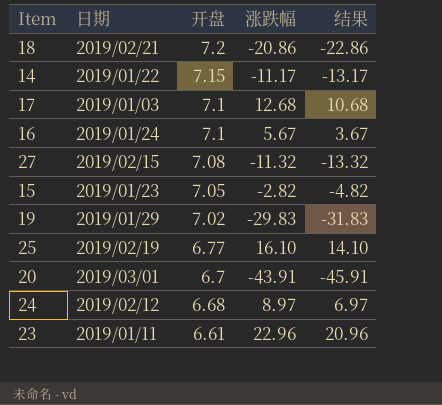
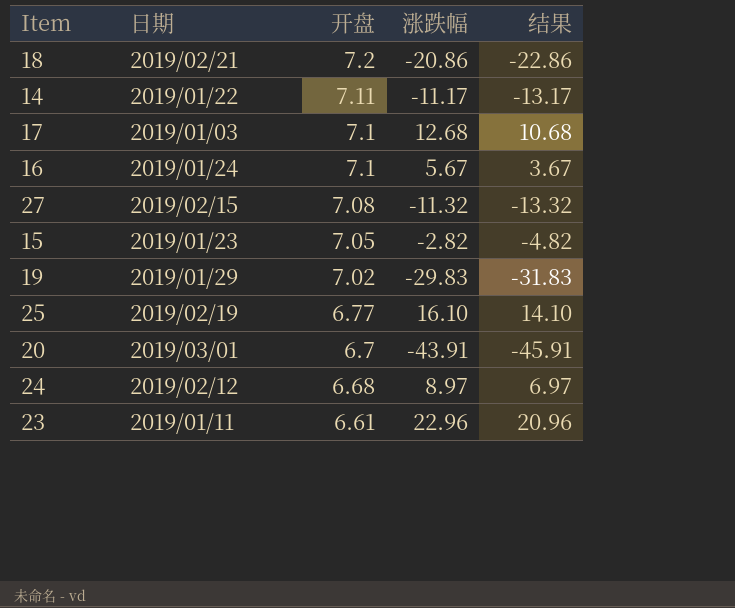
14 | 开盘: 7.15 -> 7.11

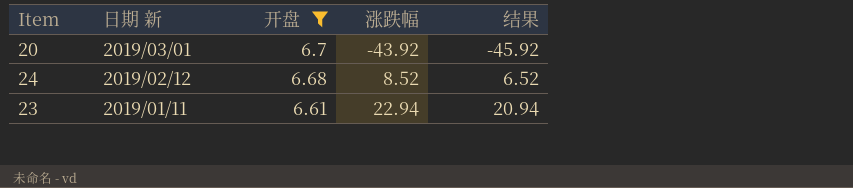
filter: none -> 开盘 <= 6.7
column name: 日期 -> 日期 新
20 | 涨跌幅: -43.91 -> -43.92
20 | 结果: -45.91 -> -45.92
24 | 涨跌幅: 8.97 -> 8.52
24 | 结果: 6.97 -> 6.52
23 | 涨跌幅: 22.96 -> 22.94
23 | 结果: 20.96 -> 20.94

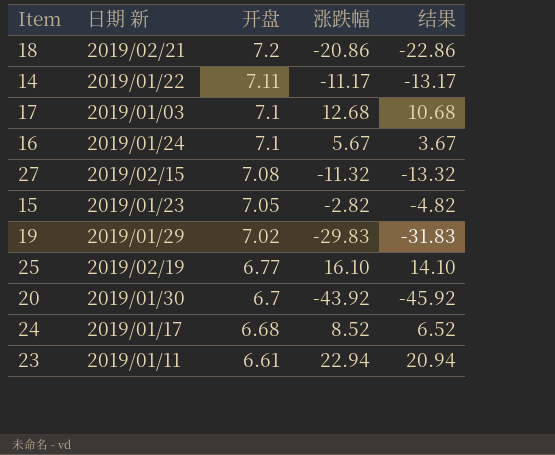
filter: 开盘 <= 6.7 -> none
20 | 日期 新: 2019/03/01 -> 2019/01/30
24 | 日期 新: 2019/02/12 -> 2019/01/17

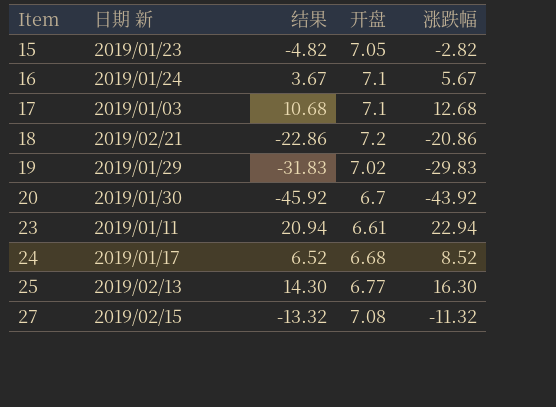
row order: 开盘 descending -> Item ascending
column 结果 | position: 5 -> 3
row 14: 2019/01/22 | 7.11 | -11.17 | -13.17 -> none
25 | 日期 新: 2019/02/19 -> 2019/02/13
25 | 结果: 14.10 -> 14.30
25 | 涨跌幅: 16.10 -> 16.30

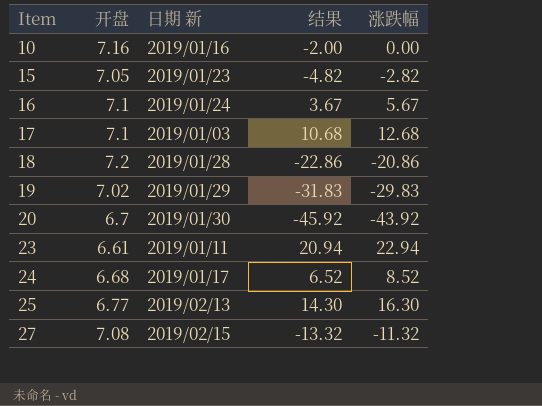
column 开盘 | position: 4 -> 2
row 10: none -> 7.16 | 2019/01/16 | -2.00 | 0.00
18 | 日期 新: 2019/02/21 -> 2019/01/28

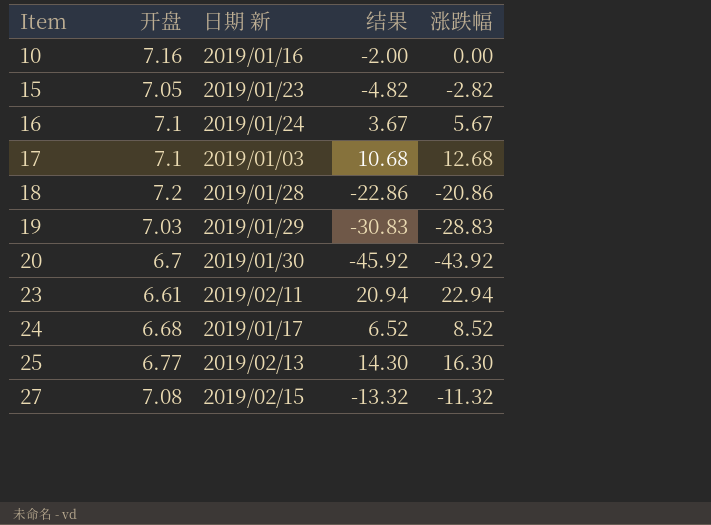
19 | 开盘: 7.02 -> 7.03
19 | 结果: -31.83 -> -30.83
19 | 涨跌幅: -29.83 -> -28.83
23 | 日期 新: 2019/01/11 -> 2019/02/11

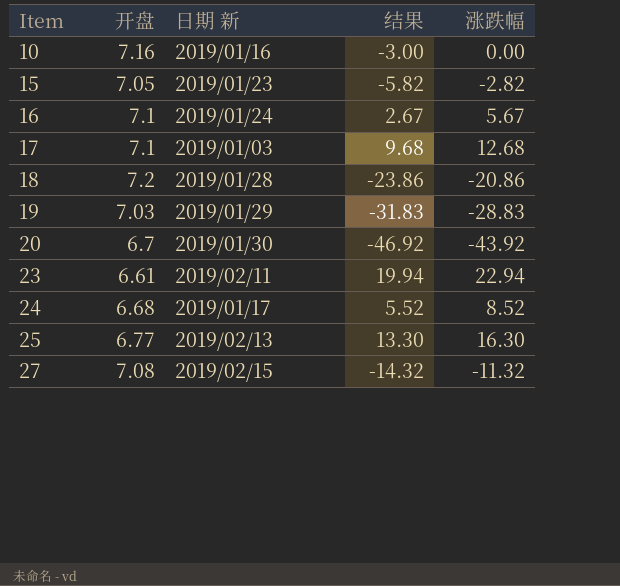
column 结果 | formula: [涨跌幅] - 2 -> [涨跌幅] - 3

